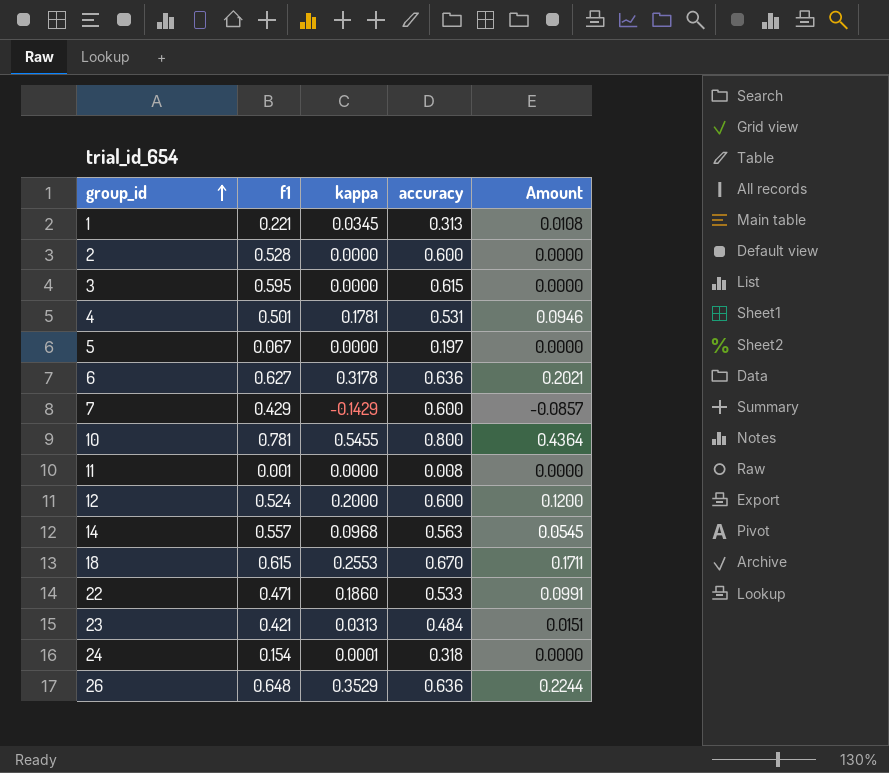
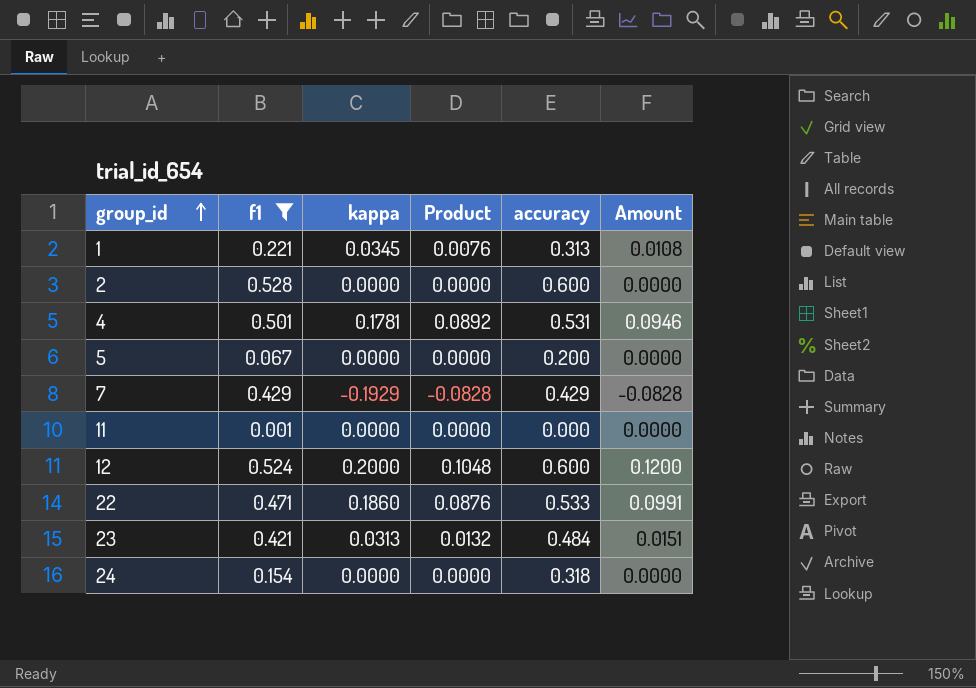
filter: none -> f1 <= 0.528
column Product | formula: none -> [f1] * [kappa]
5 | accuracy: 0.197 -> 0.200
7 | kappa: -0.1429 -> -0.1929
7 | accuracy: 0.600 -> 0.429
7 | Amount: -0.0857 -> -0.0828
11 | accuracy: 0.008 -> 0.000
24 | kappa: 0.0001 -> 0.0000

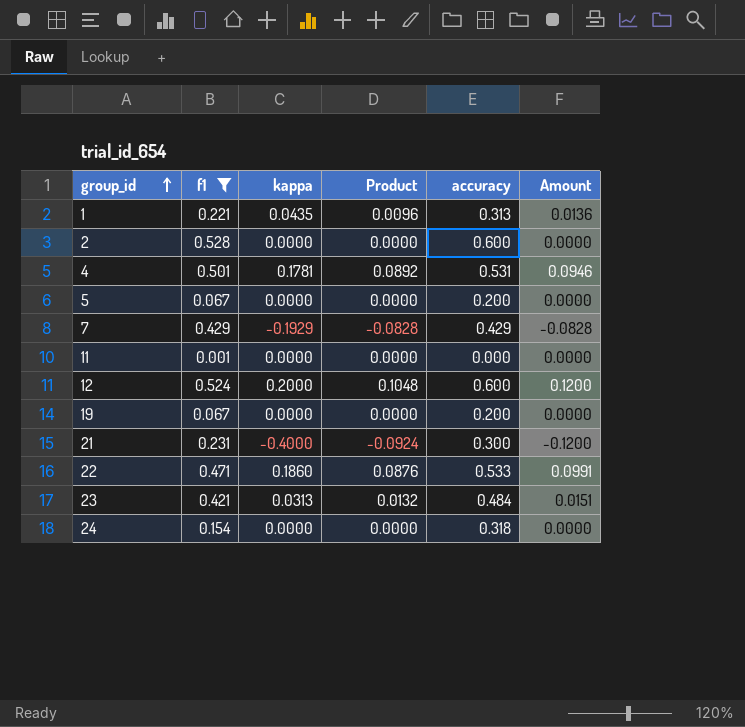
1 | kappa: 0.0345 -> 0.0435
1 | Product: 0.0076 -> 0.0096
1 | Amount: 0.0108 -> 0.0136
row 19: none -> 0.067 | 0.0000 | 0.0000 | 0.200 | 0.0000
row 21: none -> 0.231 | -0.4000 | -0.0924 | 0.300 | -0.1200

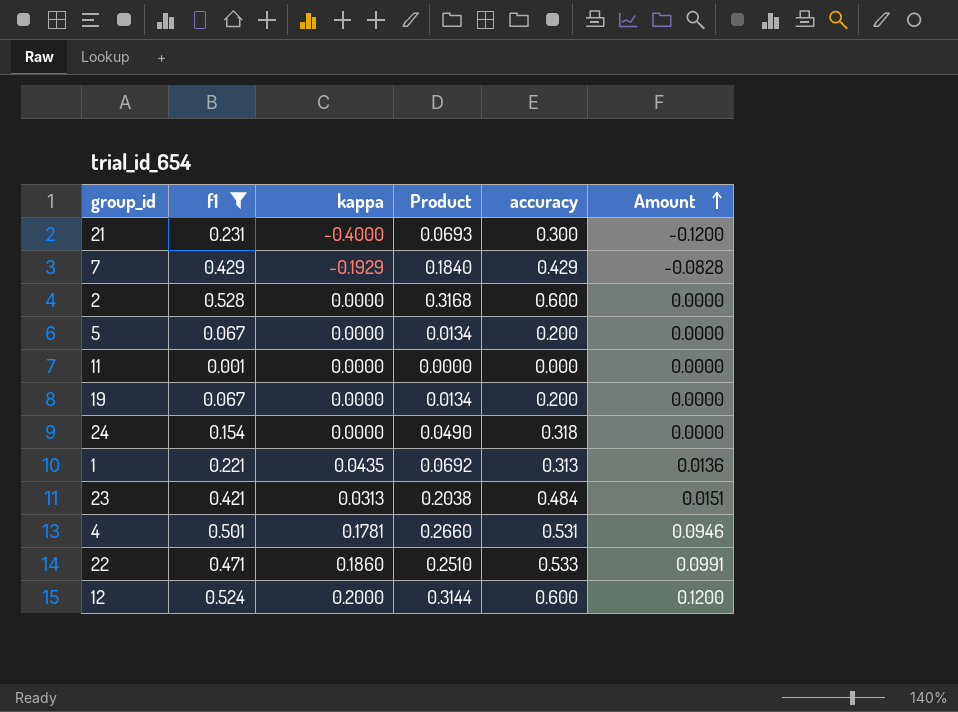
row order: group_id ascending -> Amount ascending
column Product | formula: [f1] * [kappa] -> [f1] * [accuracy]

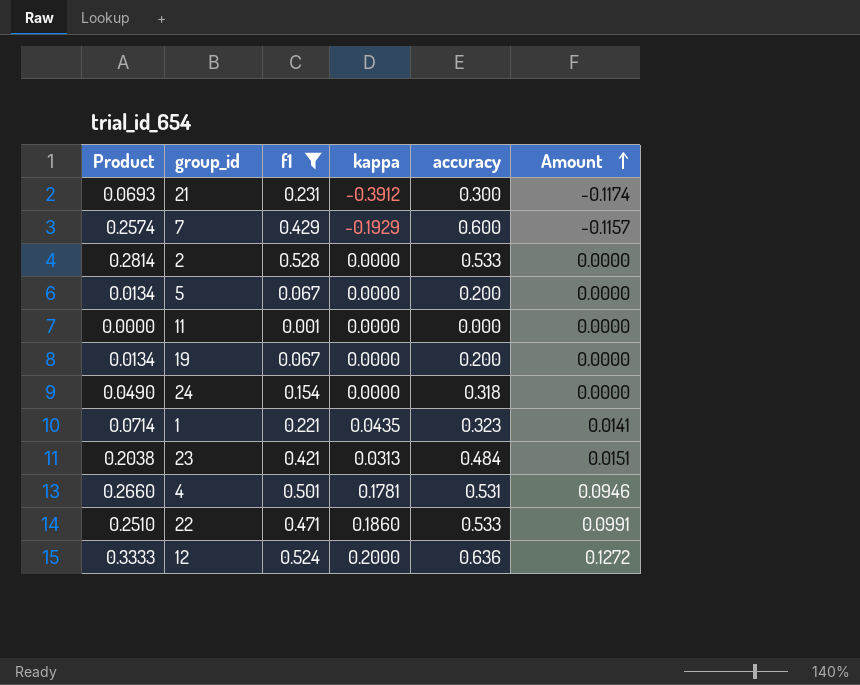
column Product | position: 4 -> 1
21 | kappa: -0.4000 -> -0.3912
21 | Amount: -0.1200 -> -0.1174
7 | Product: 0.1840 -> 0.2574
7 | accuracy: 0.429 -> 0.600
7 | Amount: -0.0828 -> -0.1157
2 | Product: 0.3168 -> 0.2814
2 | accuracy: 0.600 -> 0.533
1 | Product: 0.0692 -> 0.0714
1 | accuracy: 0.313 -> 0.323
1 | Amount: 0.0136 -> 0.0141
12 | Product: 0.3144 -> 0.3333
12 | accuracy: 0.600 -> 0.636
12 | Amount: 0.1200 -> 0.1272

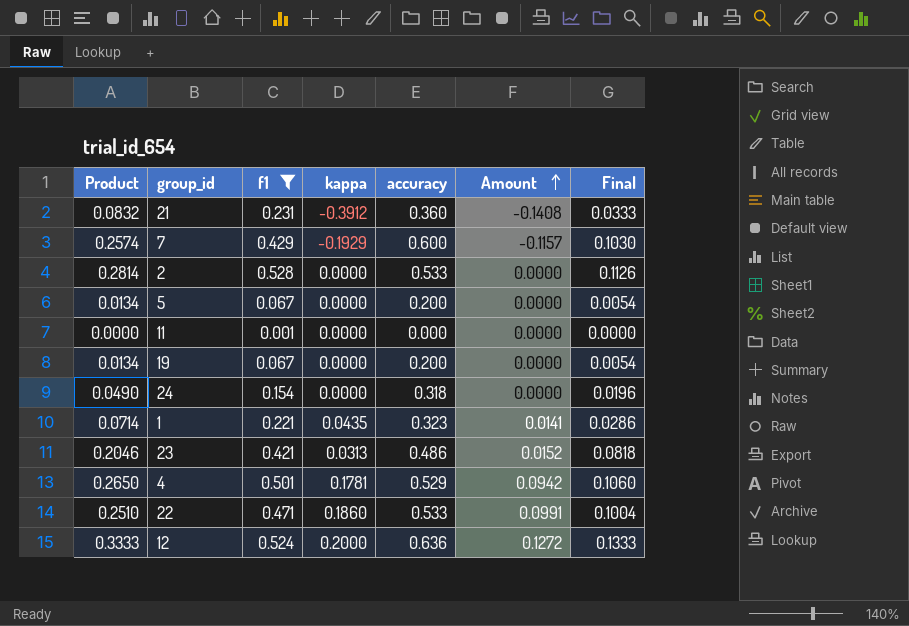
column Final | formula: none -> [Product] * 0.4
21 | Product: 0.0693 -> 0.0832
21 | accuracy: 0.300 -> 0.360
21 | Amount: -0.1174 -> -0.1408
23 | Product: 0.2038 -> 0.2046
23 | accuracy: 0.484 -> 0.486
23 | Amount: 0.0151 -> 0.0152
4 | Product: 0.2660 -> 0.2650
4 | accuracy: 0.531 -> 0.529
4 | Amount: 0.0946 -> 0.0942

